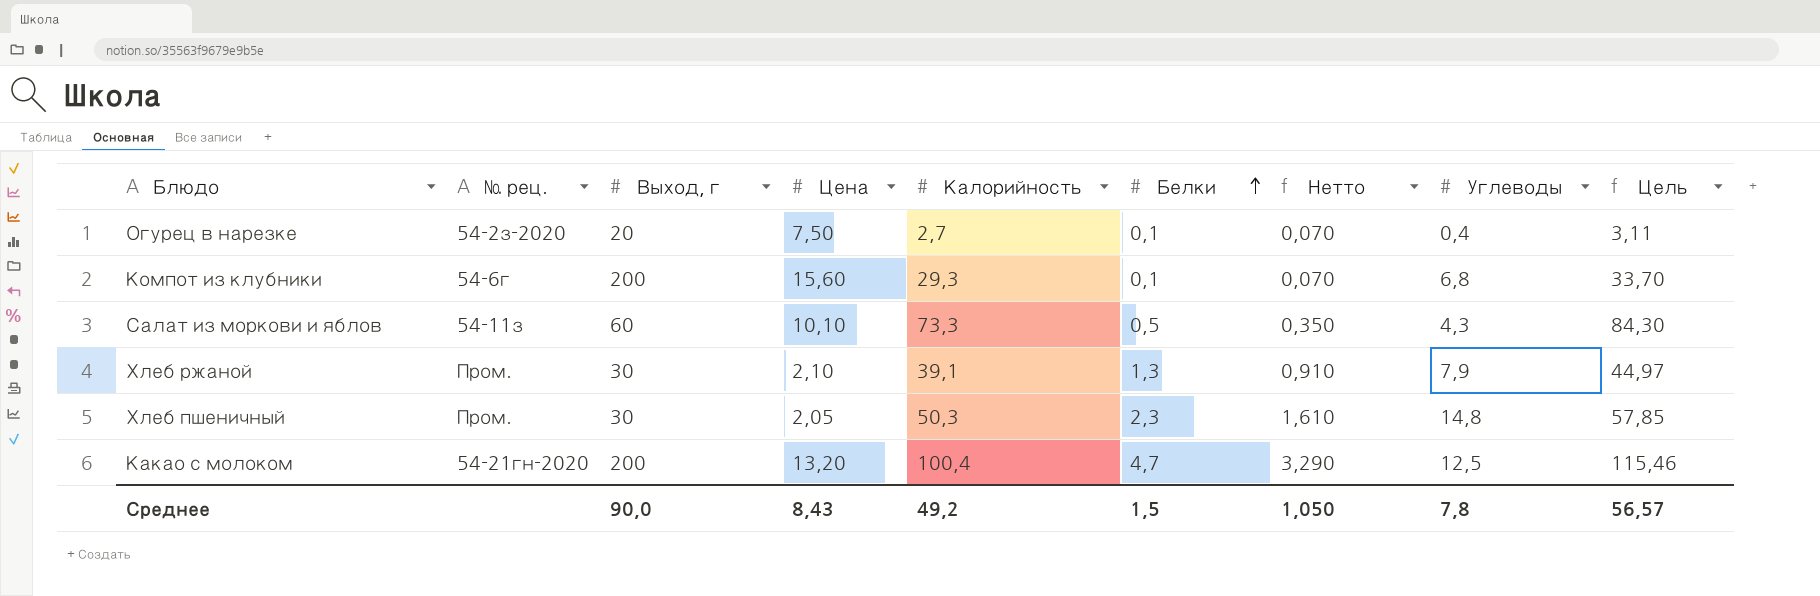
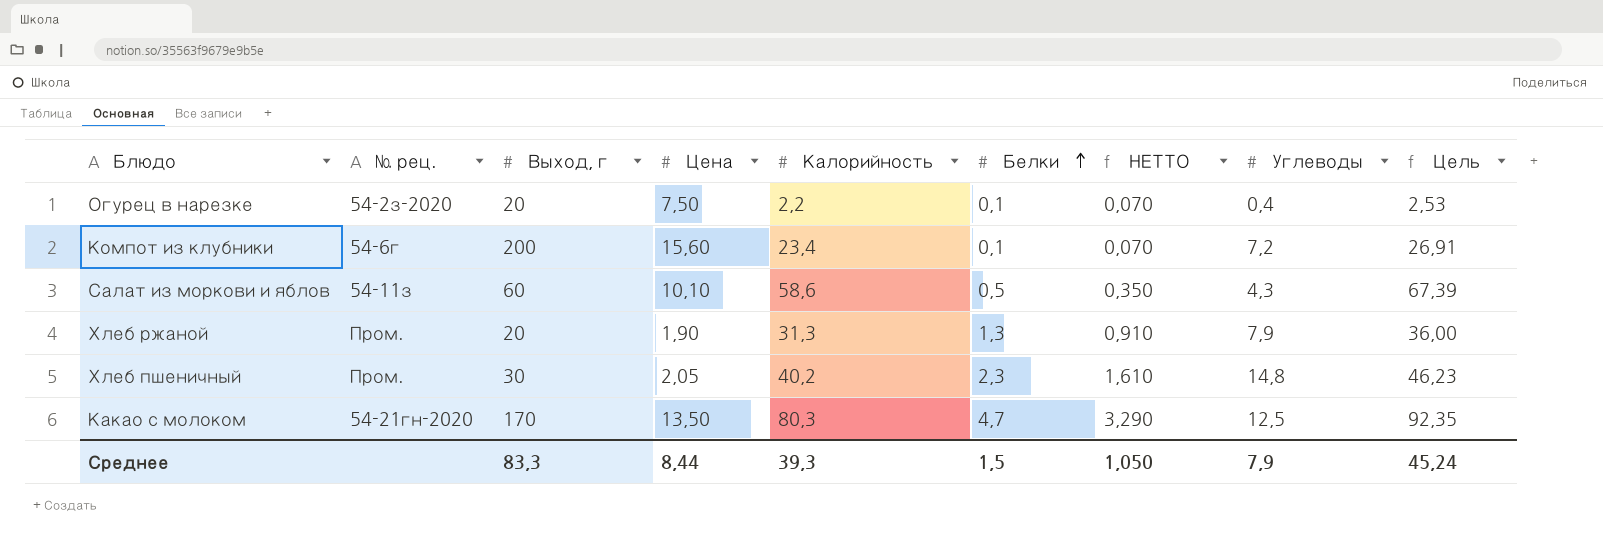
column name: Нетто -> НЕТТО
Огурец в нарезке | Калорийность: 2,7 -> 2,2
Огурец в нарезке | Цель: 3,11 -> 2,53
Компот из клубники | Калорийность: 29,3 -> 23,4
Компот из клубники | Углеводы: 6,8 -> 7,2
Компот из клубники | Цель: 33,70 -> 26,91
Салат из моркови и яблов | Калорийность: 73,3 -> 58,6
Салат из моркови и яблов | Цель: 84,30 -> 67,39
Хлеб ржаной | Выход, г: 30 -> 20
Хлеб ржаной | Цена: 2,10 -> 1,90
Хлеб ржаной | Калорийность: 39,1 -> 31,3
Хлеб ржаной | Цель: 44,97 -> 36,00
Хлеб пшеничный | Калорийность: 50,3 -> 40,2
Хлеб пшеничный | Цель: 57,85 -> 46,23
Какао с молоком | Выход, г: 200 -> 170
Какао с молоком | Цена: 13,20 -> 13,50
Какао с молоком | Калорийность: 100,4 -> 80,3
Какао с молоком | Цель: 115,46 -> 92,35
Среднее | Выход, г: 90,0 -> 83,3
Среднее | Цена: 8,43 -> 8,44
Среднее | Калорийность: 49,2 -> 39,3
Среднее | Углеводы: 7,8 -> 7,9
Среднее | Цель: 56,57 -> 45,24

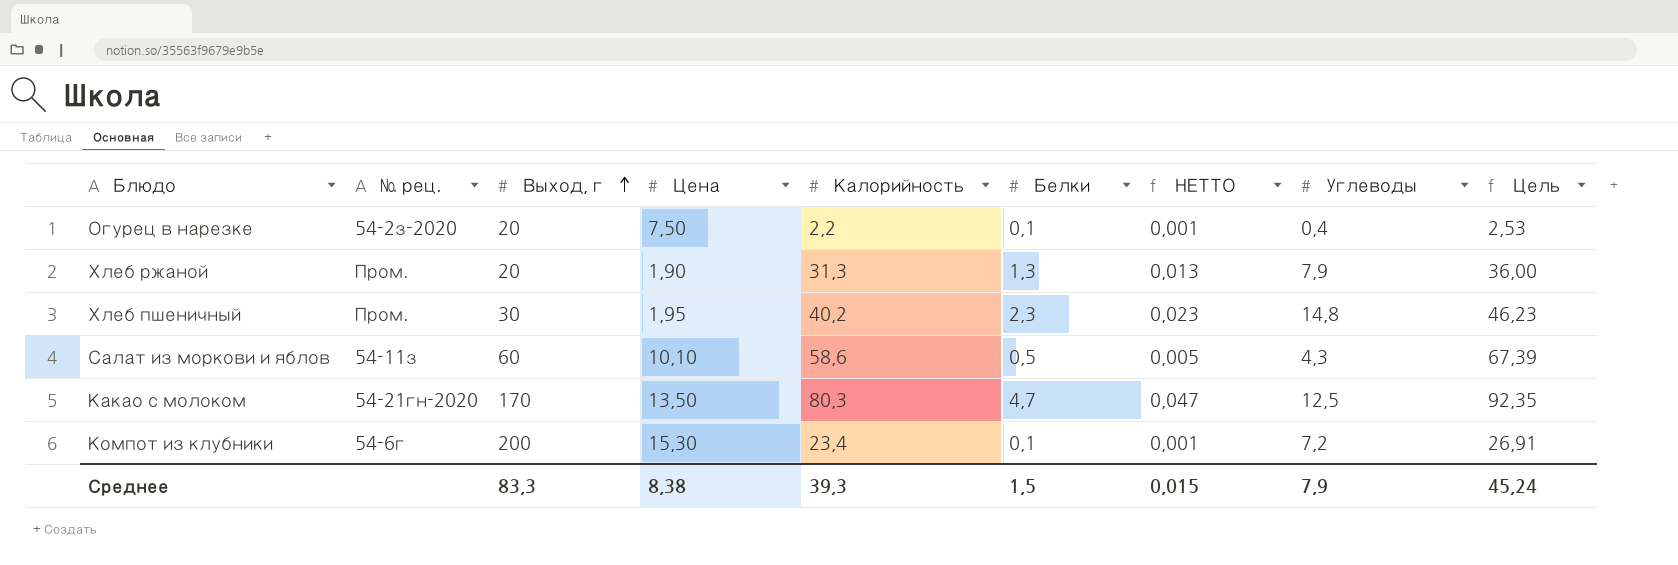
row order: Белки ascending -> Выход, г ascending
column НЕТТО | formula: [Белки] * 0,7 -> [Белки] * 0,01
Хлеб пшеничный | Цена: 2,05 -> 1,95
Компот из клубники | Цена: 15,60 -> 15,30
Среднее | Цена: 8,44 -> 8,38
Среднее | НЕТТО: 1,050 -> 0,015

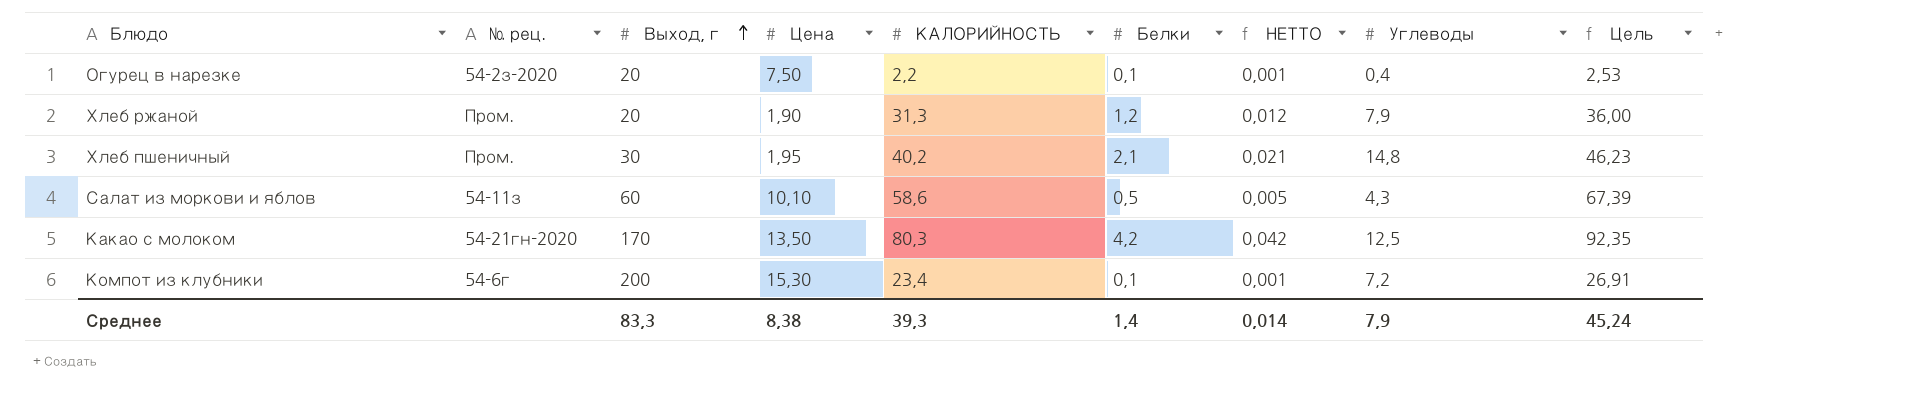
column name: Калорийность -> КАЛОРИЙНОСТЬ
Хлеб ржаной | Белки: 1,3 -> 1,2
Хлеб ржаной | НЕТТО: 0,013 -> 0,012
Хлеб пшеничный | Белки: 2,3 -> 2,1
Хлеб пшеничный | НЕТТО: 0,023 -> 0,021
Какао с молоком | Белки: 4,7 -> 4,2
Какао с молоком | НЕТТО: 0,047 -> 0,042
Среднее | Белки: 1,5 -> 1,4
Среднее | НЕТТО: 0,015 -> 0,014

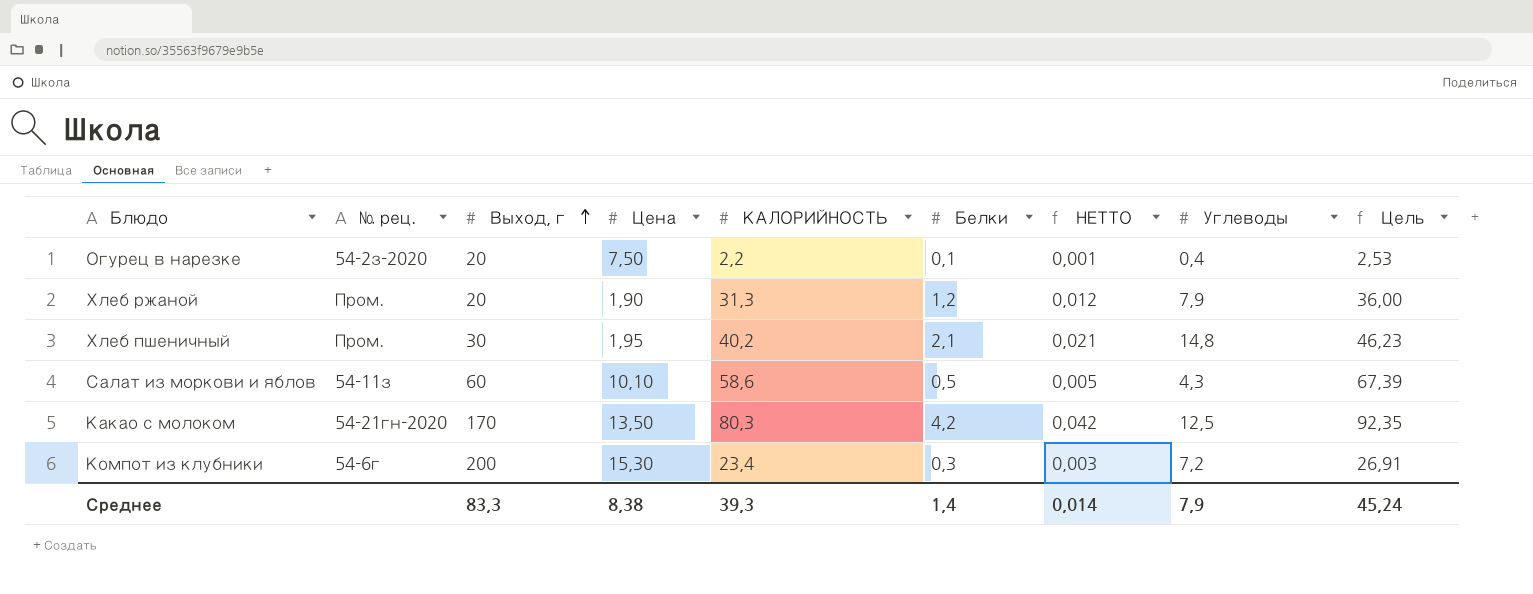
Компот из клубники | Белки: 0,1 -> 0,3
Компот из клубники | НЕТТО: 0,001 -> 0,003

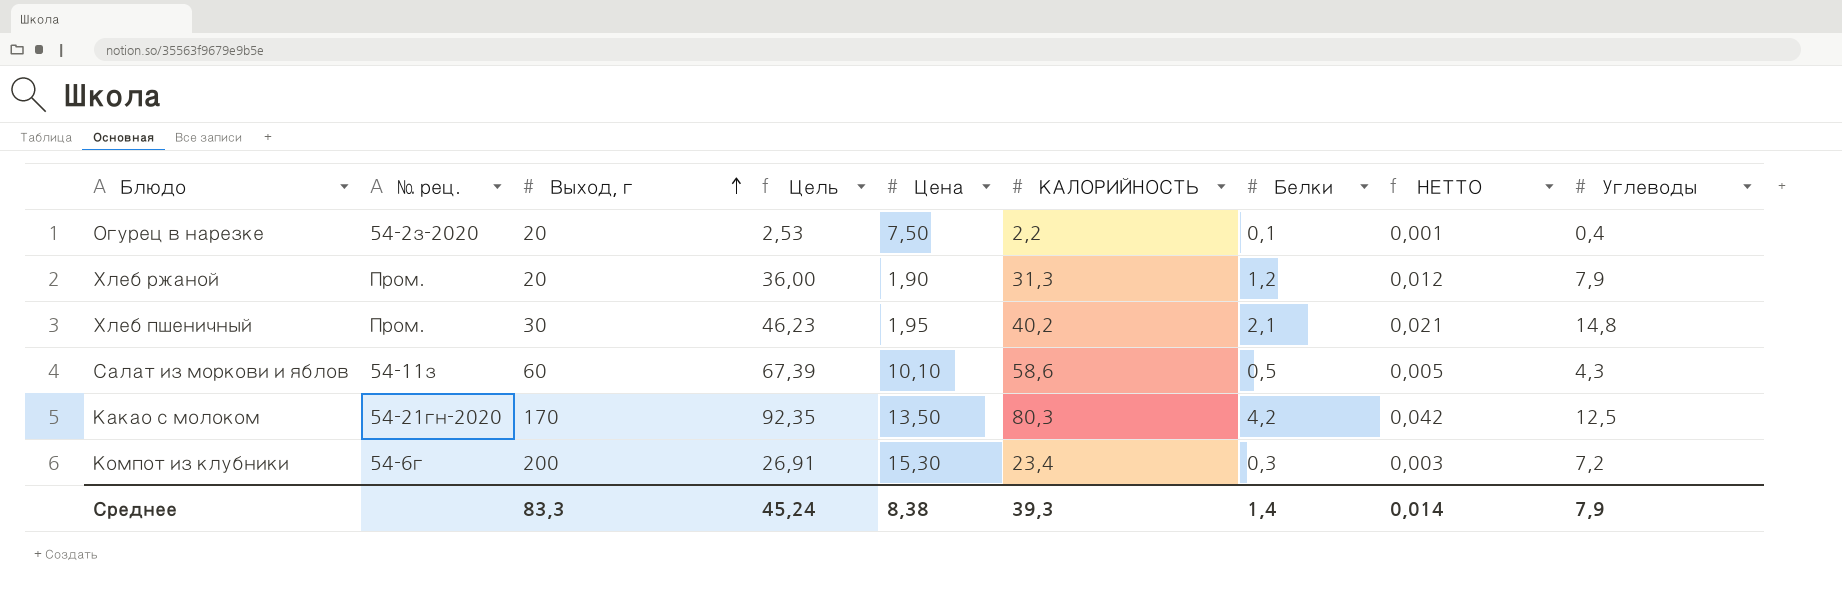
column Цель | position: 9 -> 4

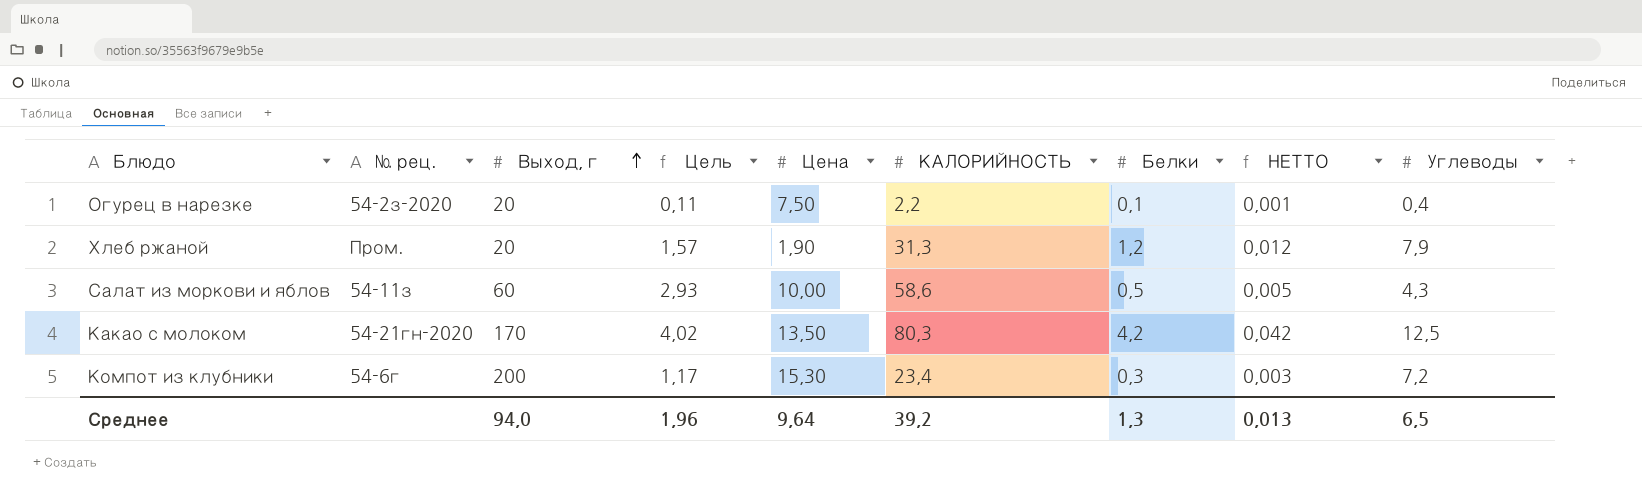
column Цель | formula: [КАЛОРИЙНОСТЬ] * 1,15 -> [КАЛОРИЙНОСТЬ] * 0,05
row Хлеб пшеничный: Пром. | 30 | 46,23 | 1,95 | 40,2 | 2,1 | 0,021 | 14,8 -> none
Салат из моркови и яблов | Цена: 10,10 -> 10,00
Среднее | Выход, г: 83,3 -> 94,0
Среднее | Цель: 45,24 -> 1,96
Среднее | Цена: 8,38 -> 9,64
Среднее | КАЛОРИЙНОСТЬ: 39,3 -> 39,2
Среднее | Белки: 1,4 -> 1,3
Среднее | НЕТТО: 0,014 -> 0,013
Среднее | Углеводы: 7,9 -> 6,5

